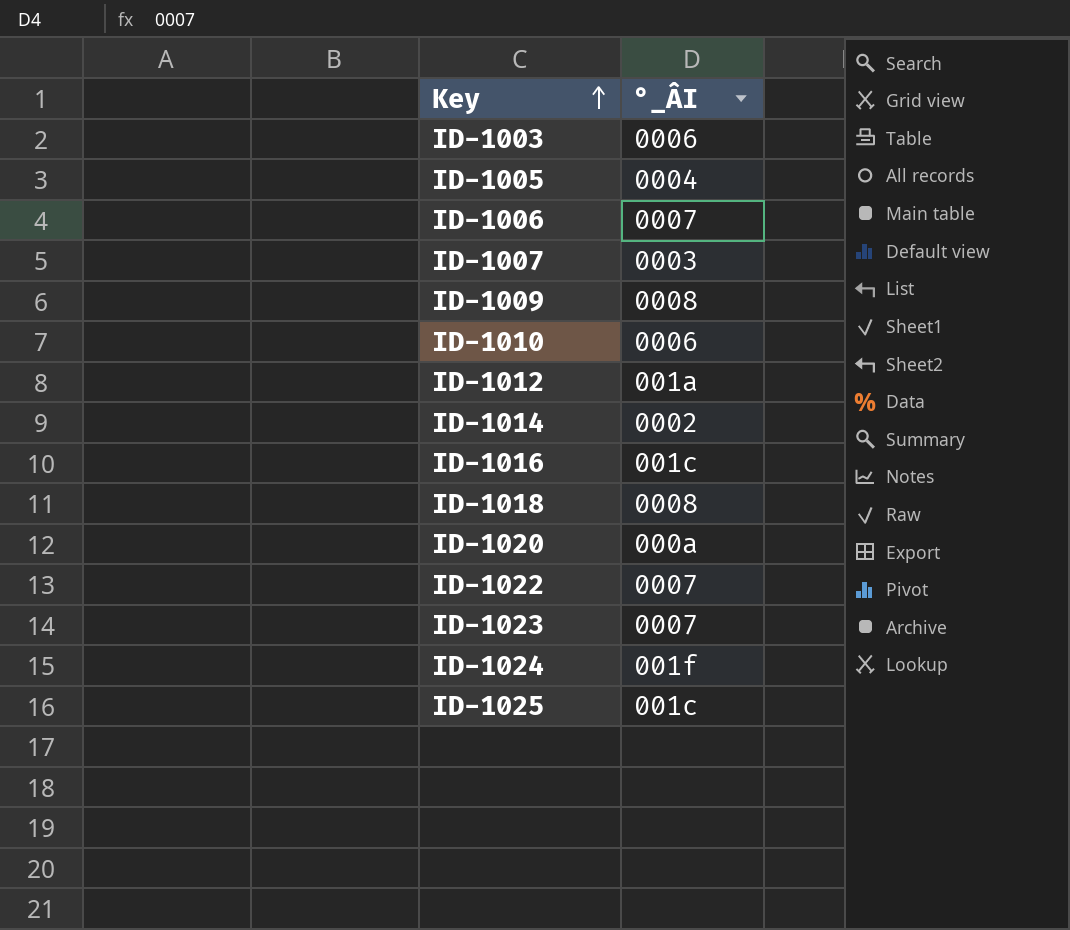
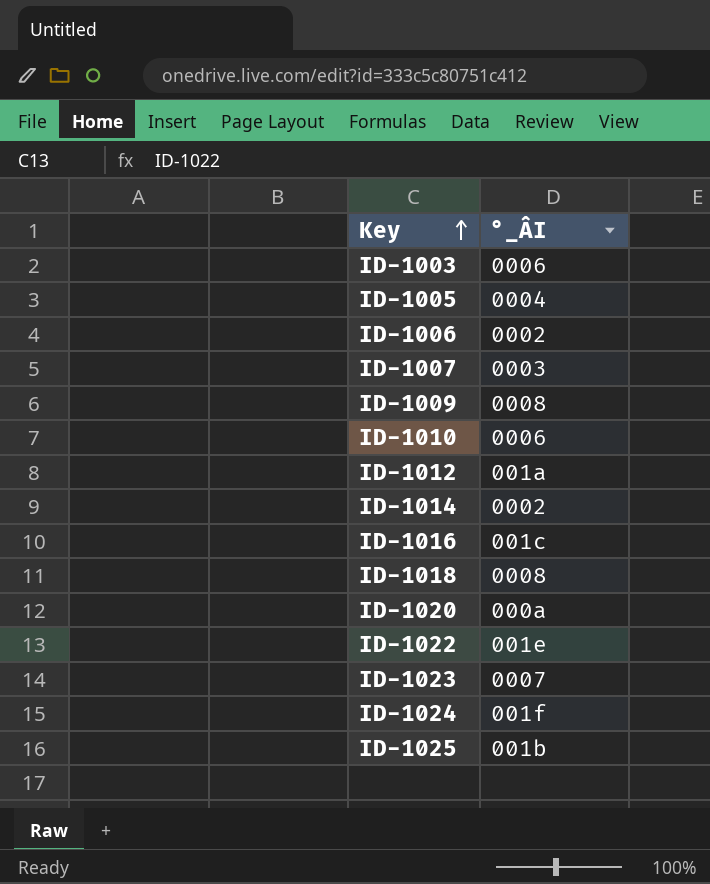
ID-1006 | °_ÂI: 0007 -> 0002
ID-1022 | °_ÂI: 0007 -> 001e
ID-1025 | °_ÂI: 001c -> 001b

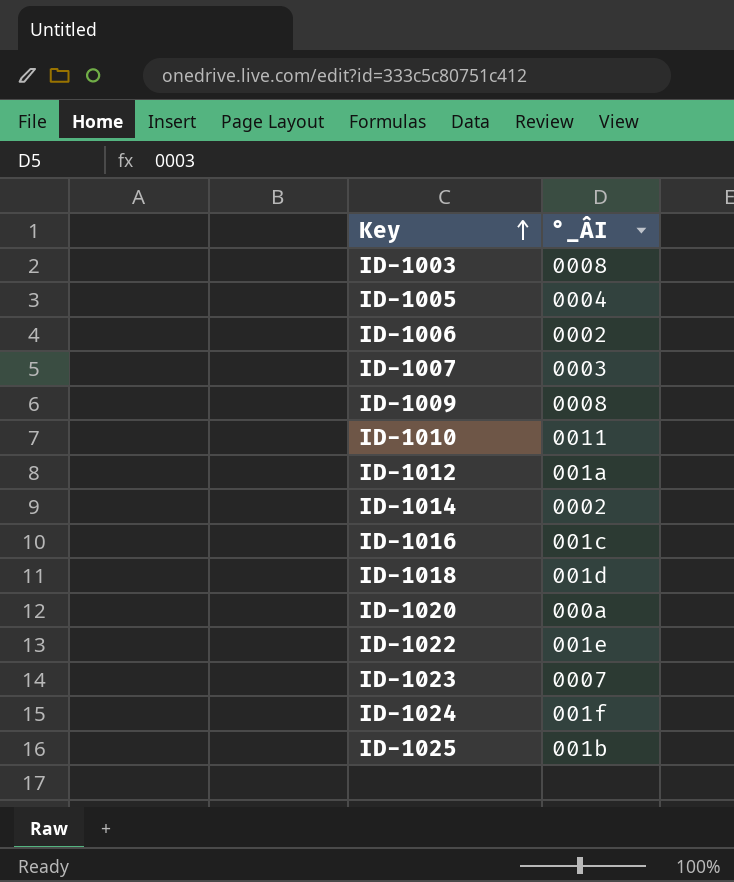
ID-1003 | °_ÂI: 0006 -> 0008
ID-1010 | °_ÂI: 0006 -> 0011
ID-1018 | °_ÂI: 0008 -> 001d

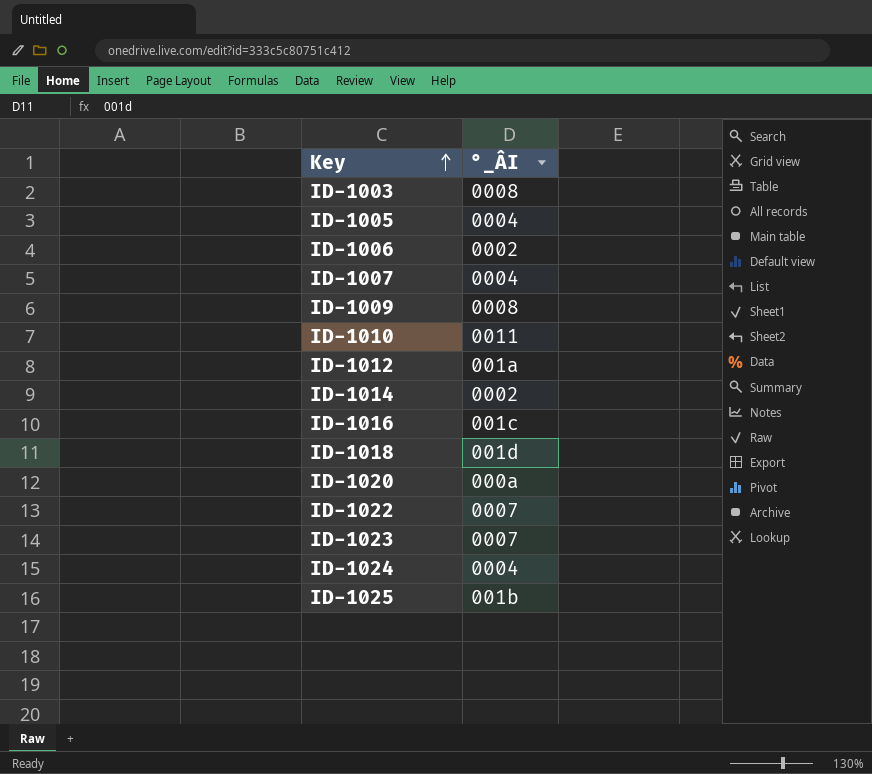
ID-1007 | °_ÂI: 0003 -> 0004
ID-1022 | °_ÂI: 001e -> 0007
ID-1024 | °_ÂI: 001f -> 0004

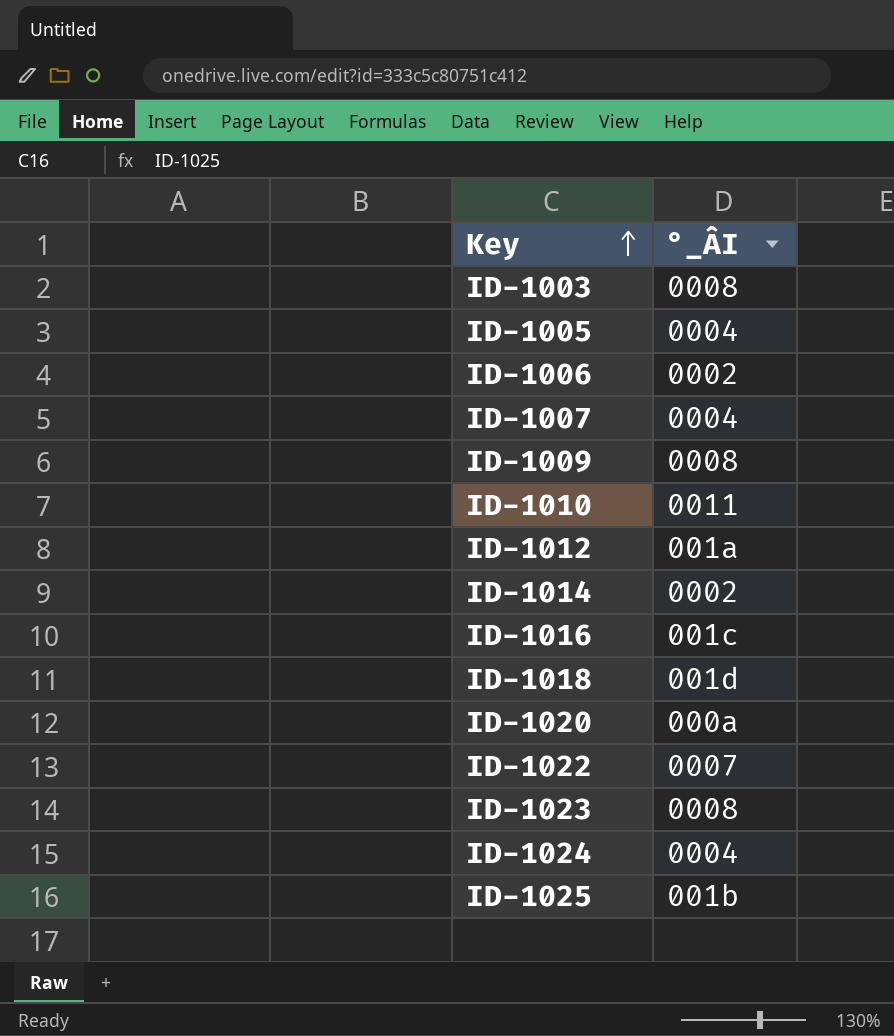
ID-1023 | °_ÂI: 0007 -> 0008

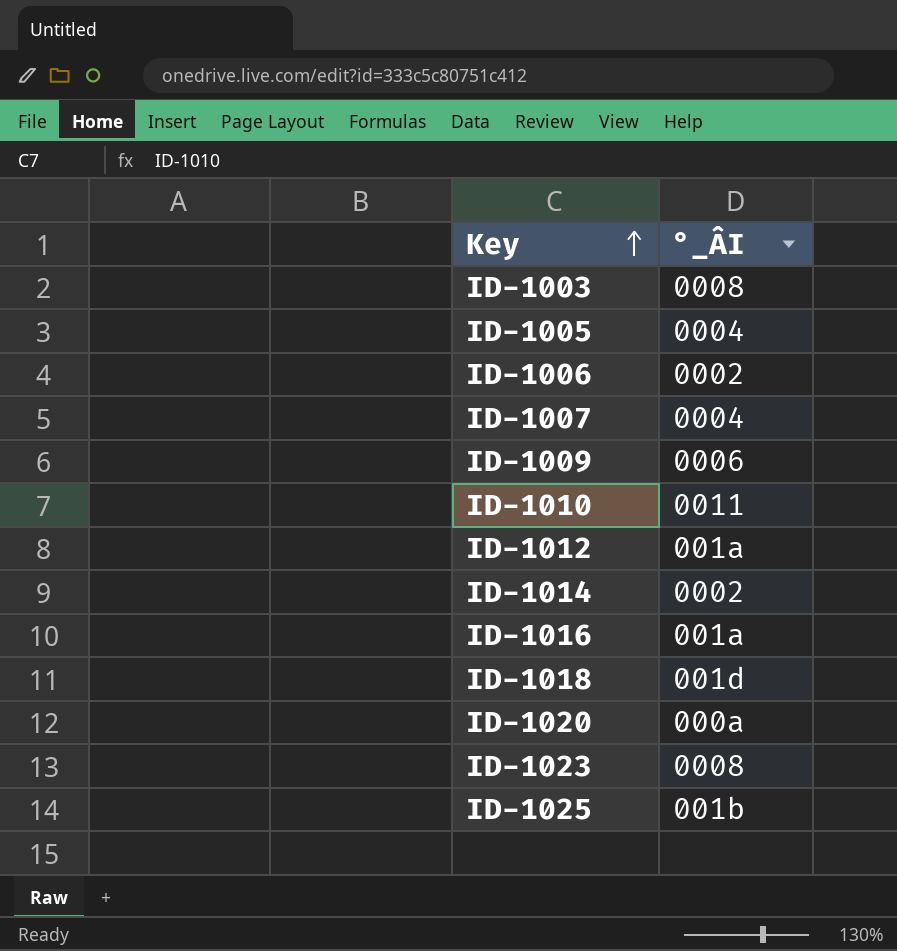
row ID-1022: 0007 -> none
row ID-1024: 0004 -> none
ID-1009 | °_ÂI: 0008 -> 0006
ID-1016 | °_ÂI: 001c -> 001a

